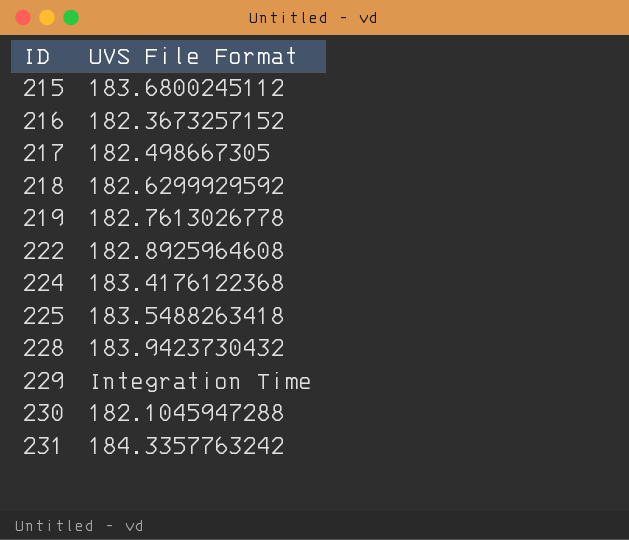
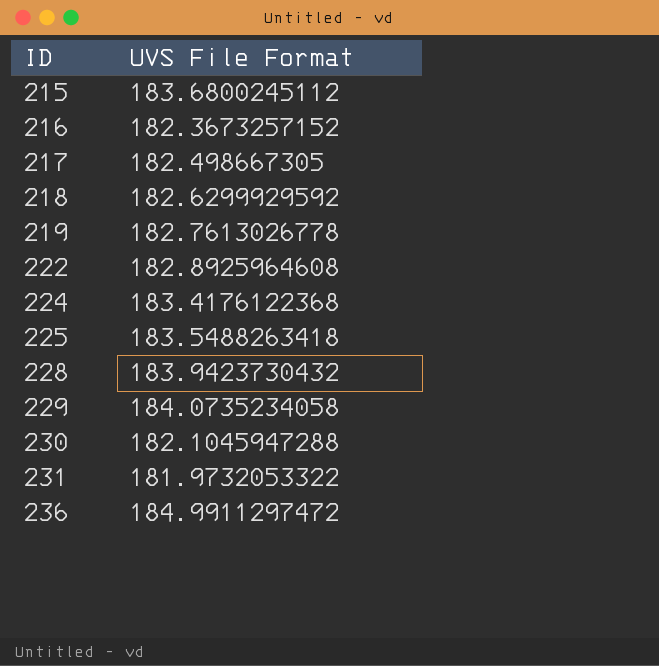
229 | UVS File Format: Integration Time -> 184.0735234058
231 | UVS File Format: 184.3357763242 -> 181.9732053322
row 236: none -> 184.9911297472

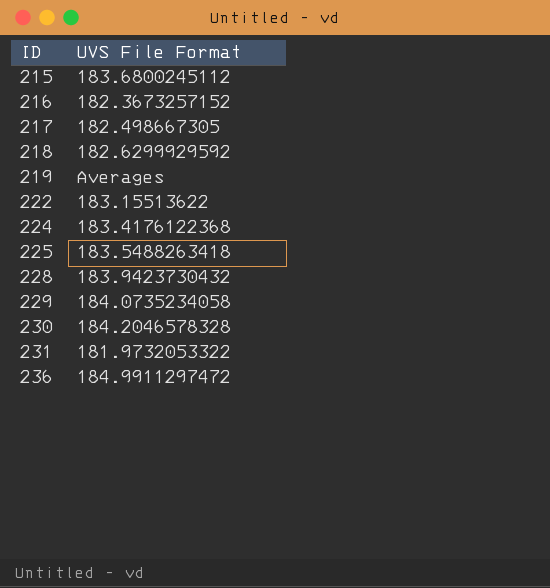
219 | UVS File Format: 182.7613026778 -> Averages
222 | UVS File Format: 182.8925964608 -> 183.15513622
230 | UVS File Format: 182.1045947288 -> 184.2046578328

